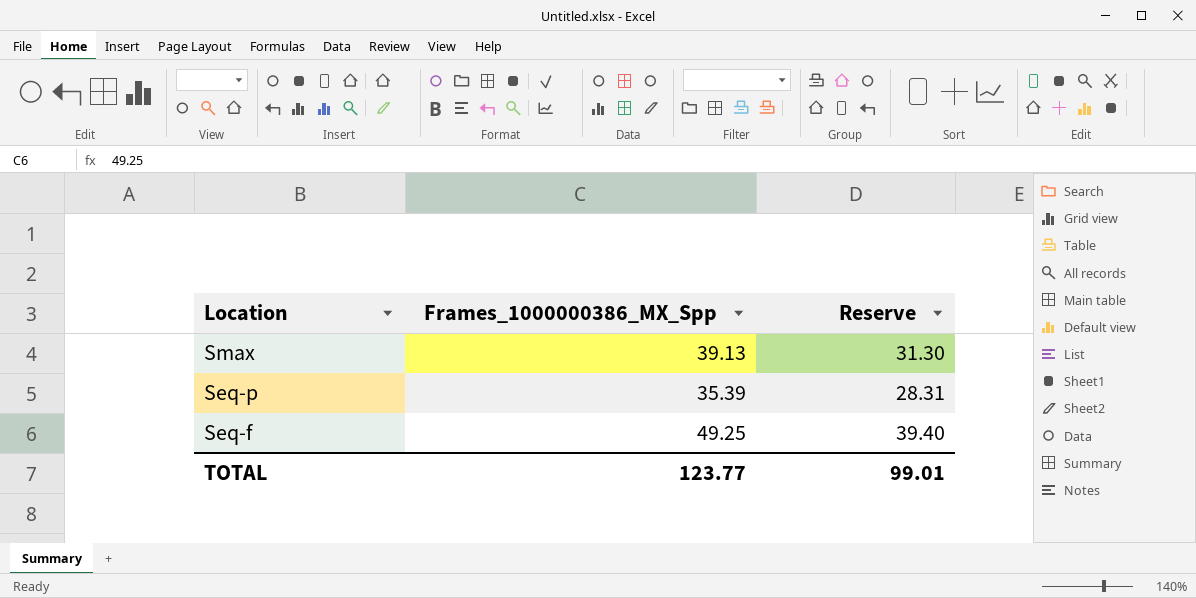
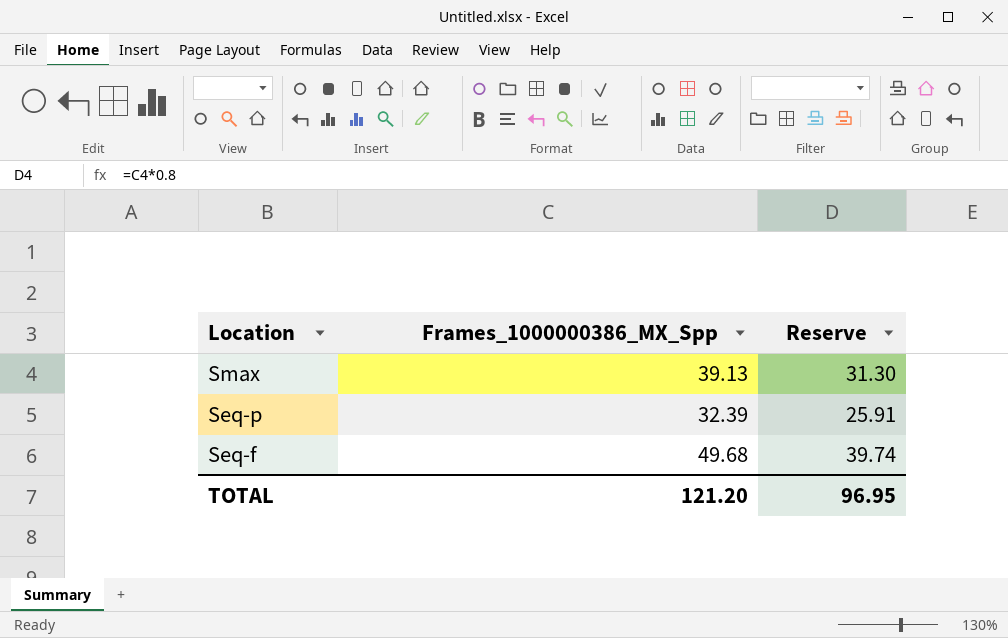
Seq-p | Frames_1000000386_MX_Spp: 35.39 -> 32.39
Seq-p | Reserve: 28.31 -> 25.91
Seq-f | Frames_1000000386_MX_Spp: 49.25 -> 49.68
Seq-f | Reserve: 39.40 -> 39.74
TOTAL | Frames_1000000386_MX_Spp: 123.77 -> 121.20
TOTAL | Reserve: 99.01 -> 96.95

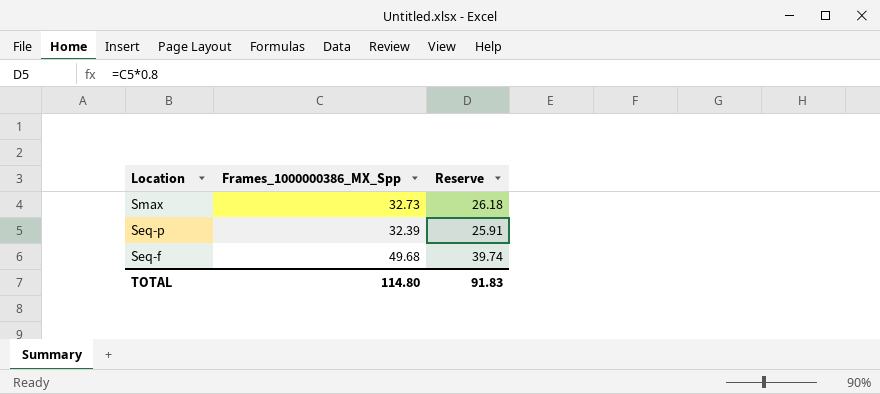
Smax | Frames_1000000386_MX_Spp: 39.13 -> 32.73
Smax | Reserve: 31.30 -> 26.18
TOTAL | Frames_1000000386_MX_Spp: 121.20 -> 114.80
TOTAL | Reserve: 96.95 -> 91.83

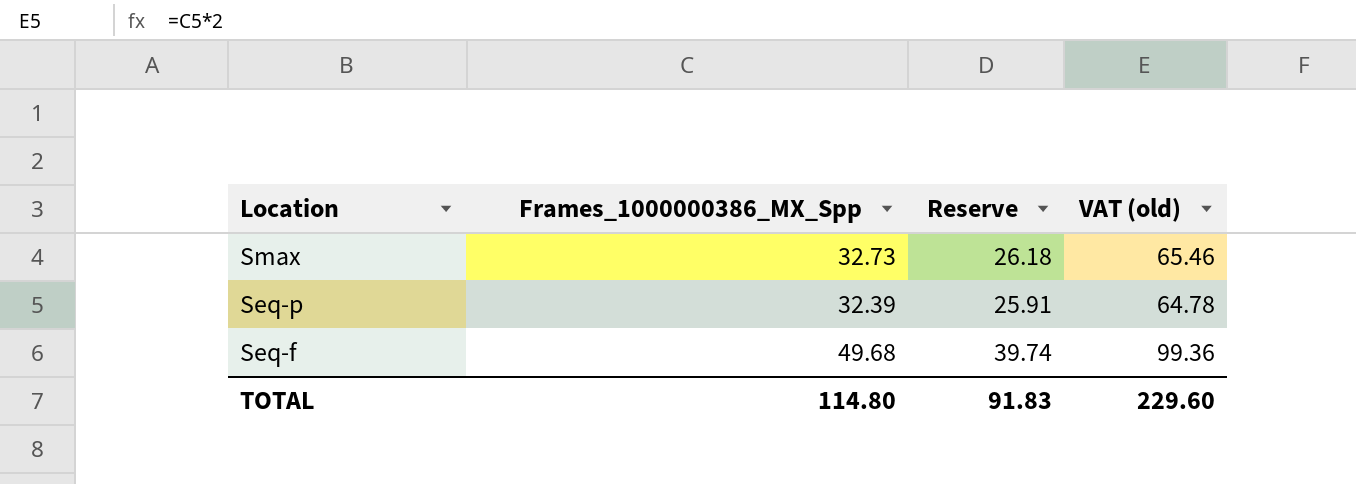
column VAT (old) | formula: none -> [Frames_1000000386_MX_Spp] * 2

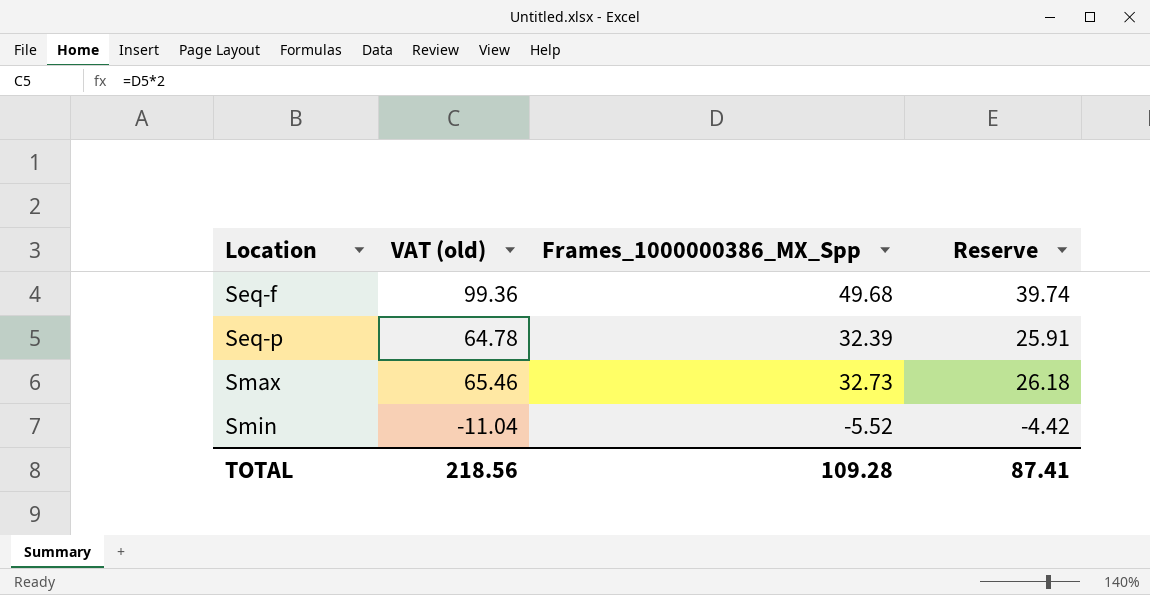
row order: Location descending -> Location ascending
column VAT (old) | position: 4 -> 2
row Smin: none -> -11.04 | -5.52 | -4.42
TOTAL | VAT (old): 229.60 -> 218.56
TOTAL | Frames_1000000386_MX_Spp: 114.80 -> 109.28
TOTAL | Reserve: 91.83 -> 87.41

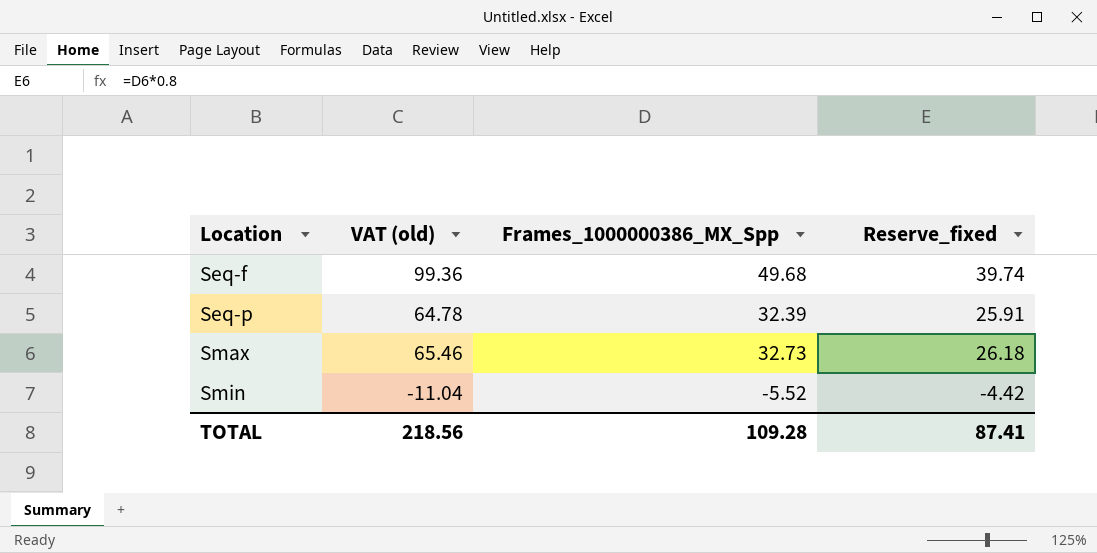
column name: Reserve -> Reserve_fixed

